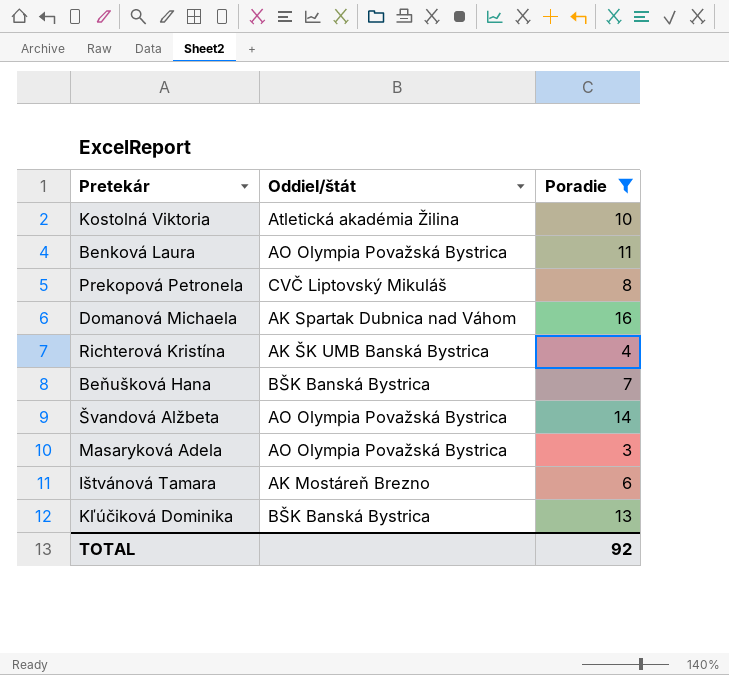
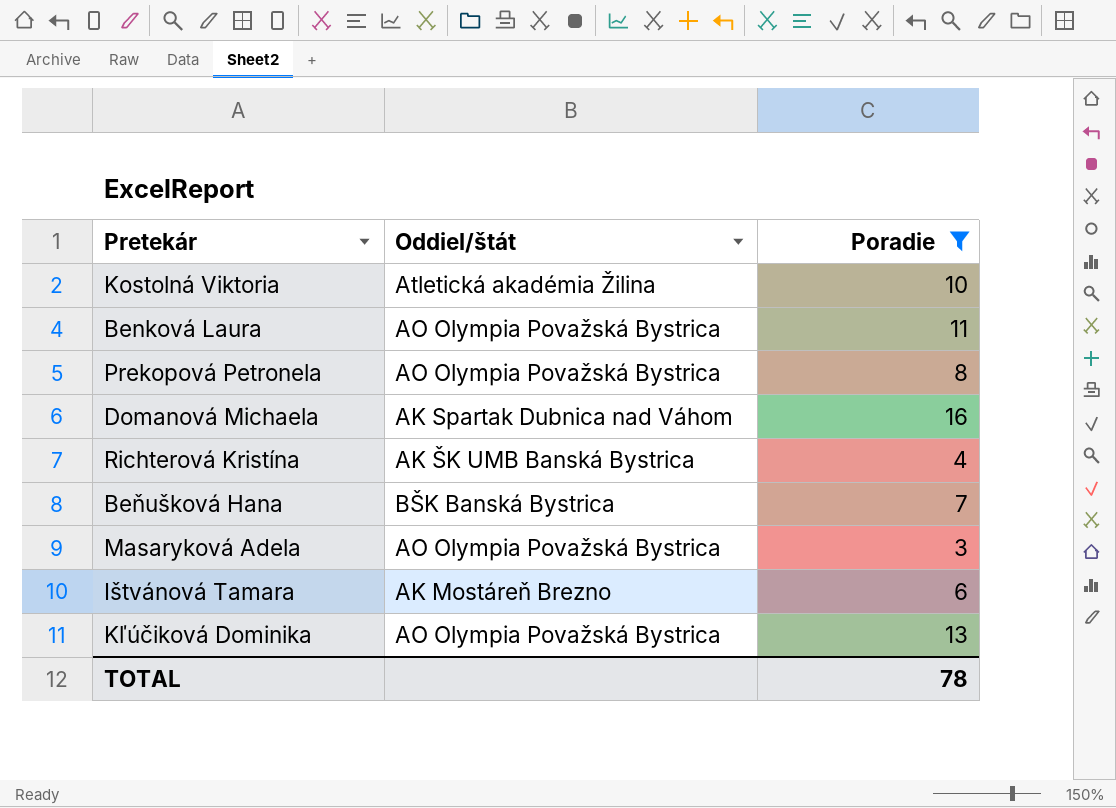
row Švandová Alžbeta: AO Olympia Považská Bystrica | 14 -> none
Prekopová Petronela | Oddiel/štát: CVČ Liptovský Mikuláš -> AO Olympia Považská Bystrica
Kľúčiková Dominika | Oddiel/štát: BŠK Banská Bystrica -> AO Olympia Považská Bystrica
TOTAL | Poradie: 92 -> 78

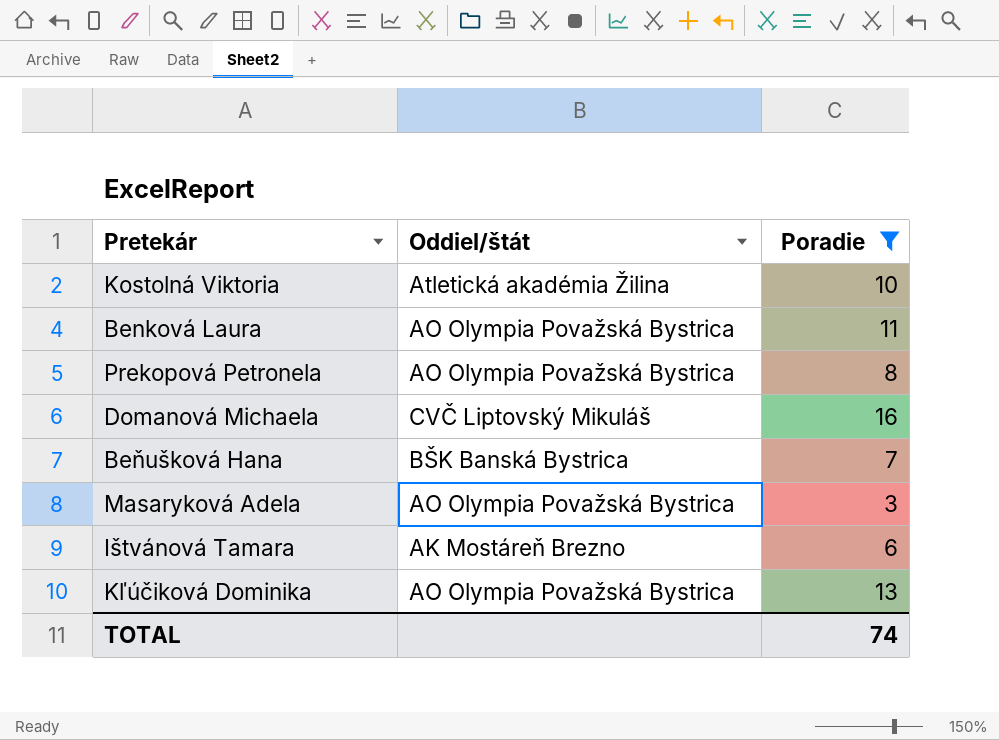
row Richterová Kristína: AK ŠK UMB Banská Bystrica | 4 -> none
Domanová Michaela | Oddiel/štát: AK Spartak Dubnica nad Váhom -> CVČ Liptovský Mikuláš
TOTAL | Poradie: 78 -> 74

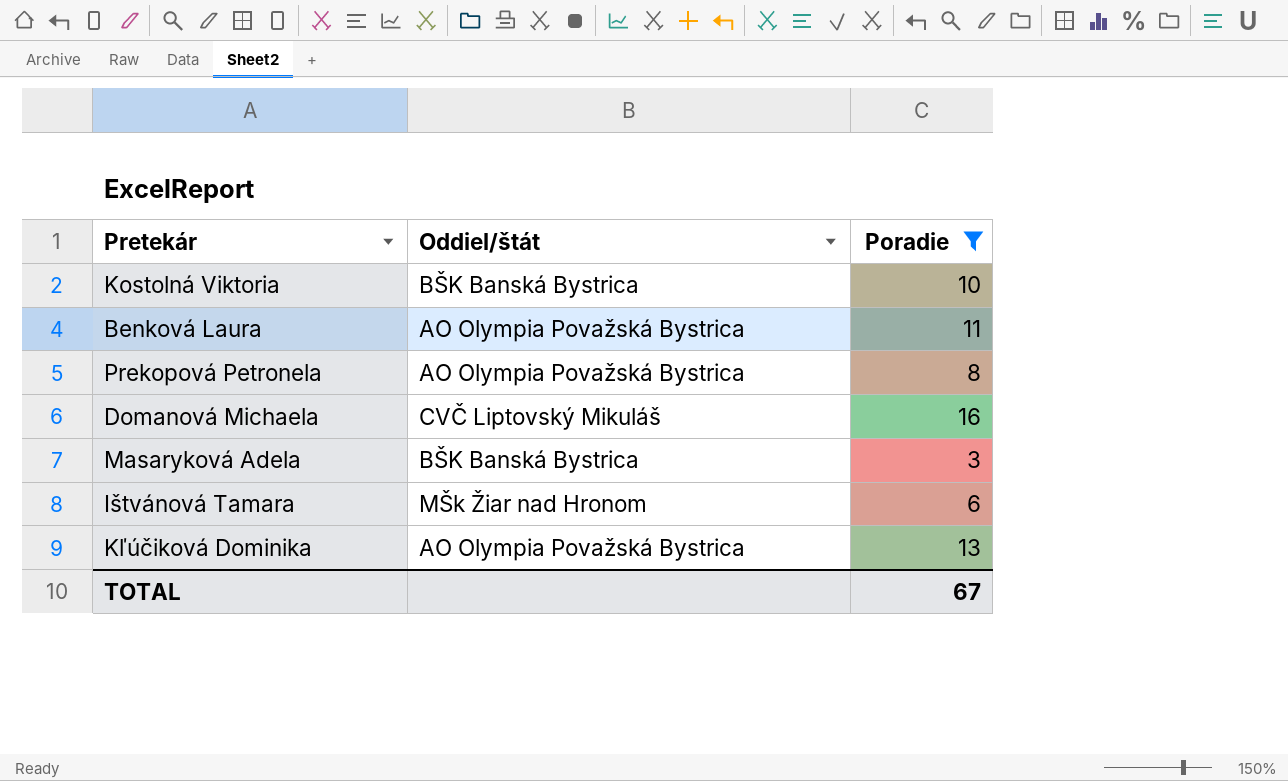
row Beňušková Hana: BŠK Banská Bystrica | 7 -> none
Kostolná Viktoria | Oddiel/štát: Atletická akadémia Žilina -> BŠK Banská Bystrica
Masaryková Adela | Oddiel/štát: AO Olympia Považská Bystrica -> BŠK Banská Bystrica
Ištvánová Tamara | Oddiel/štát: AK Mostáreň Brezno -> MŠk Žiar nad Hronom
TOTAL | Poradie: 74 -> 67

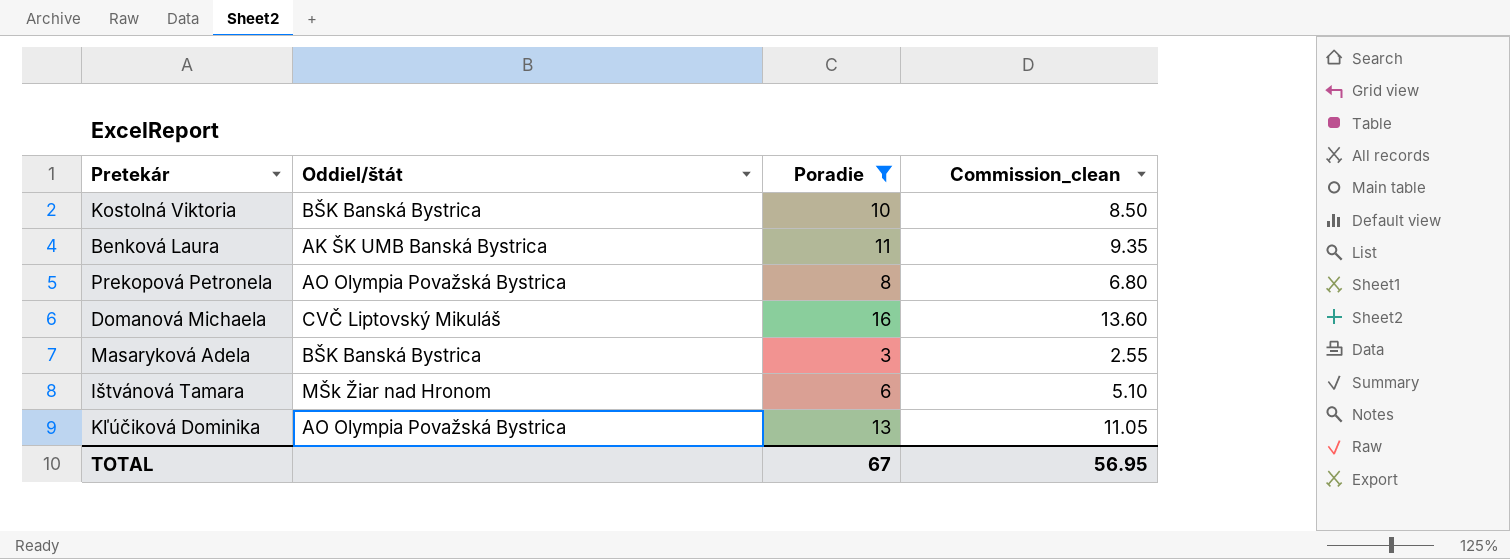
column Commission_clean | formula: none -> [Poradie] * 0.85
Benková Laura | Oddiel/štát: AO Olympia Považská Bystrica -> AK ŠK UMB Banská Bystrica

